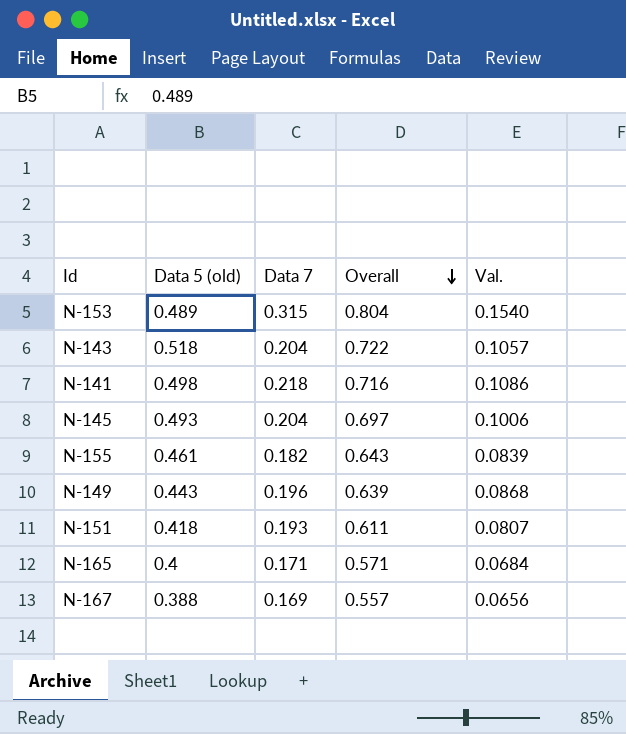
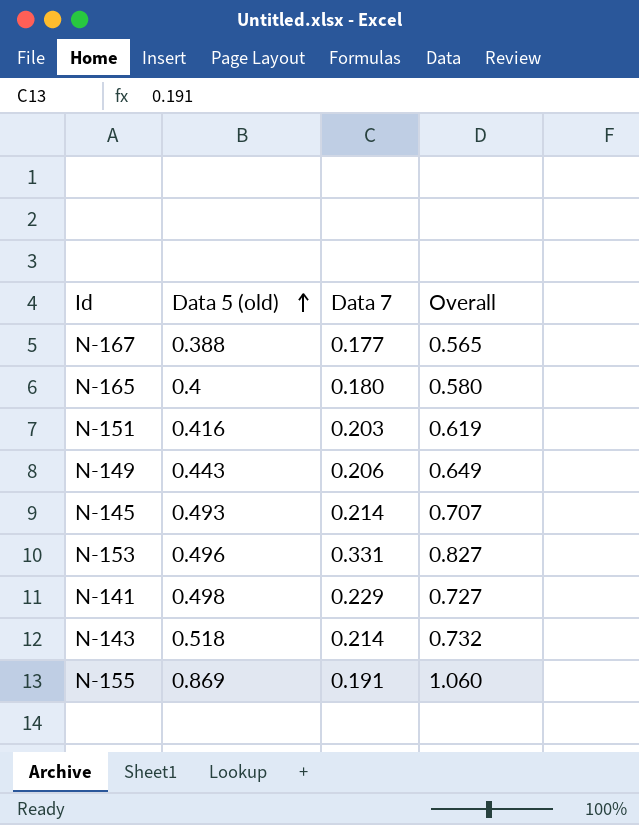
row order: Overall descending -> Data 5 (old) ascending
column Val. | formula: [Data 5 (old)] * [Data 7] -> none
N-167 | Data 7: 0.169 -> 0.177
N-167 | Overall: 0.557 -> 0.565
N-165 | Data 7: 0.171 -> 0.180
N-165 | Overall: 0.571 -> 0.580
N-151 | Data 5 (old): 0.418 -> 0.416
N-151 | Data 7: 0.193 -> 0.203
N-151 | Overall: 0.611 -> 0.619
N-149 | Data 7: 0.196 -> 0.206
N-149 | Overall: 0.639 -> 0.649
N-145 | Data 7: 0.204 -> 0.214
N-145 | Overall: 0.697 -> 0.707
N-153 | Data 5 (old): 0.489 -> 0.496
N-153 | Data 7: 0.315 -> 0.331
N-153 | Overall: 0.804 -> 0.827
N-141 | Data 7: 0.218 -> 0.229
N-141 | Overall: 0.716 -> 0.727
N-143 | Data 7: 0.204 -> 0.214
N-143 | Overall: 0.722 -> 0.732
N-155 | Data 5 (old): 0.461 -> 0.869
N-155 | Data 7: 0.182 -> 0.191
N-155 | Overall: 0.643 -> 1.060

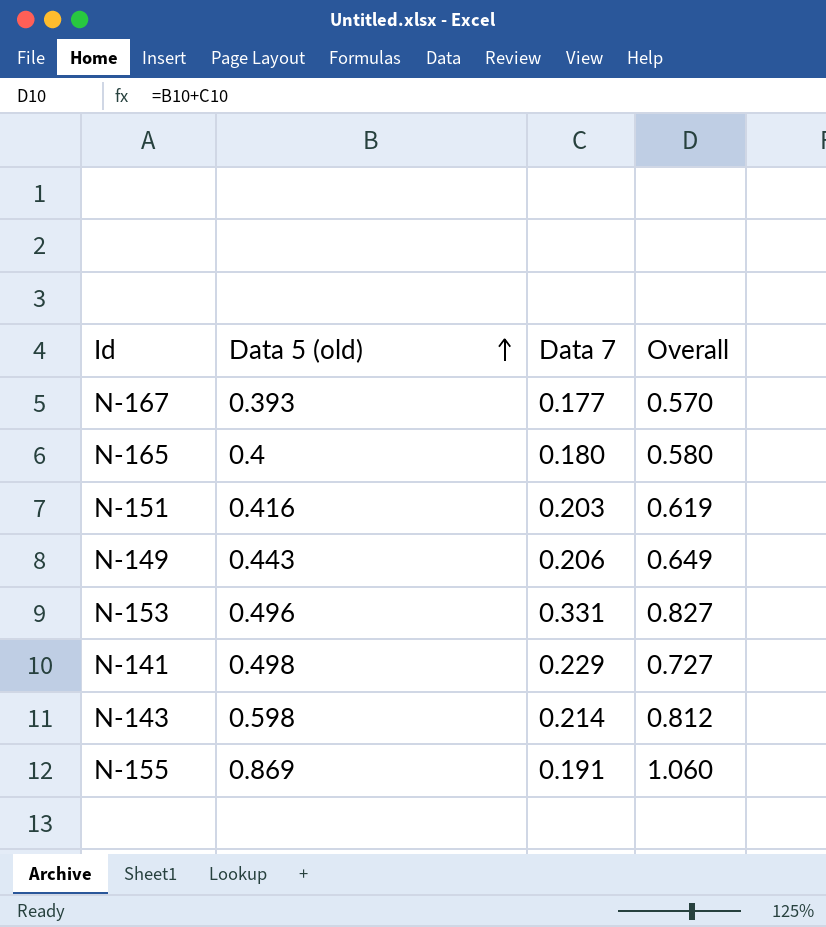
row N-145: 0.493 | 0.214 | 0.707 -> none
N-167 | Data 5 (old): 0.388 -> 0.393
N-167 | Overall: 0.565 -> 0.570
N-143 | Data 5 (old): 0.518 -> 0.598
N-143 | Overall: 0.732 -> 0.812

